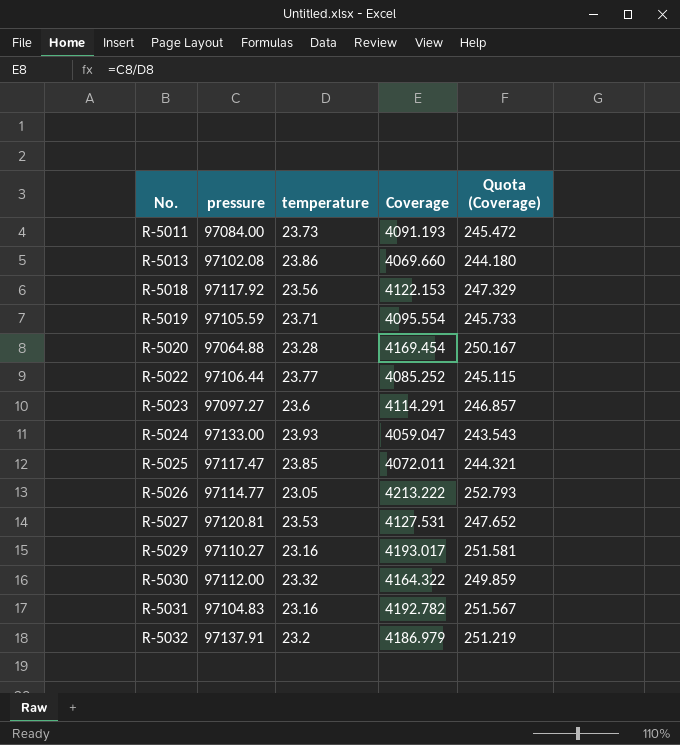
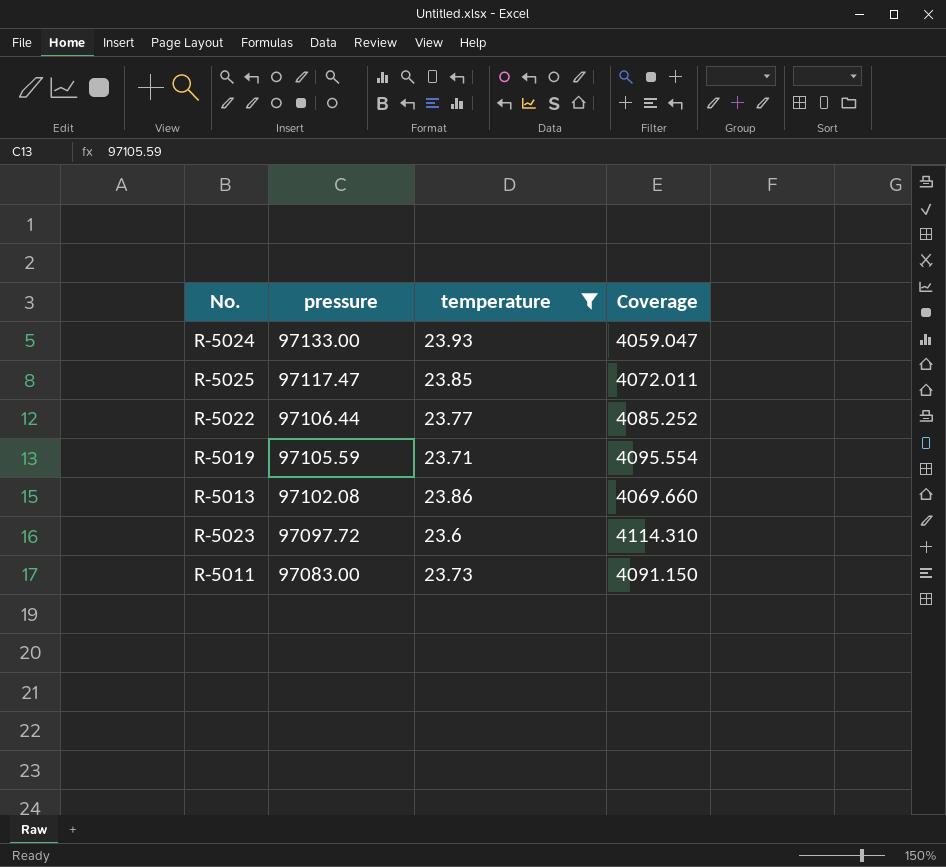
filter: none -> temperature >= 23.6
row order: No. ascending -> pressure descending
column Quota (Coverage) | formula: [Coverage] * 0.06 -> none
R-5023 | pressure: 97097.27 -> 97097.72
R-5023 | Coverage: 4114.291 -> 4114.310
R-5011 | pressure: 97084.00 -> 97083.00
R-5011 | Coverage: 4091.193 -> 4091.150

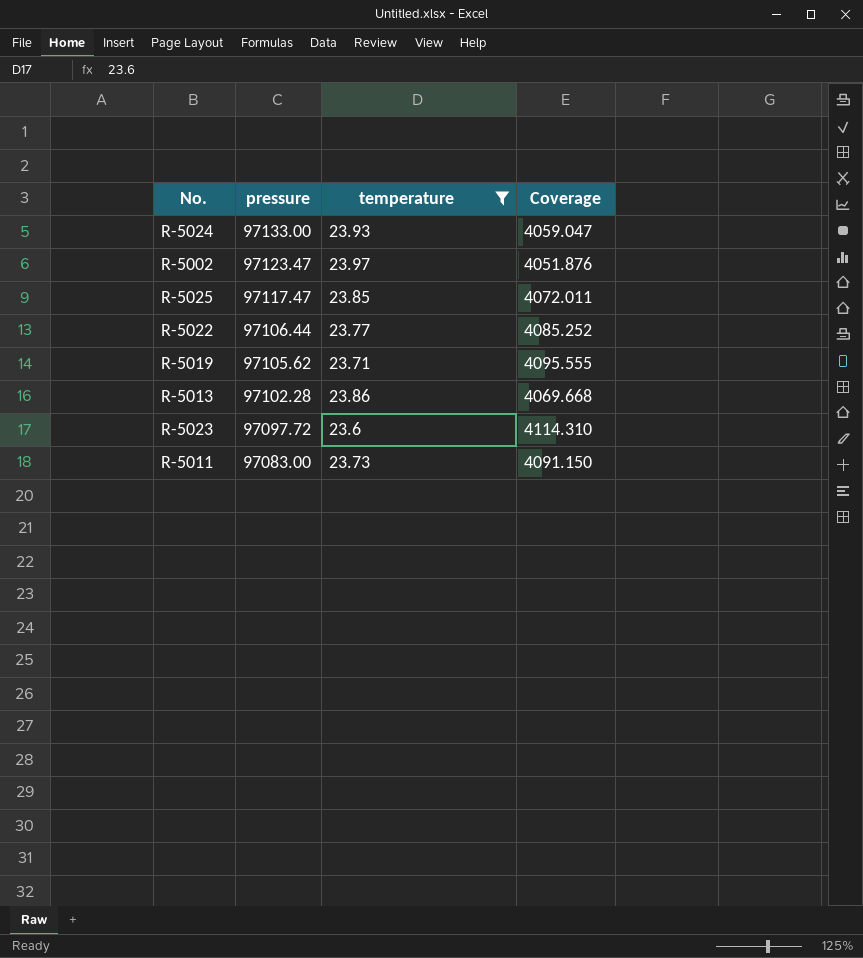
row R-5002: none -> 97123.47 | 23.97 | 4051.876
R-5019 | pressure: 97105.59 -> 97105.62
R-5019 | Coverage: 4095.554 -> 4095.555
R-5013 | pressure: 97102.08 -> 97102.28
R-5013 | Coverage: 4069.660 -> 4069.668

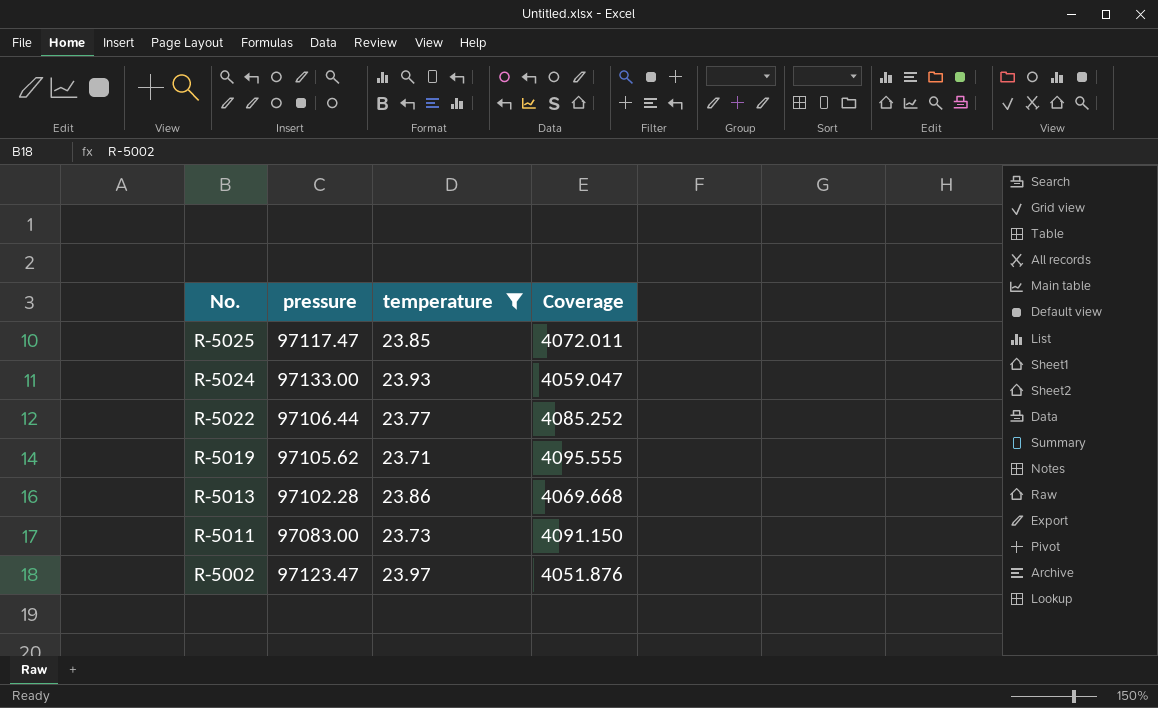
row order: pressure descending -> No. descending
row R-5023: 97097.72 | 23.6 | 4114.310 -> none

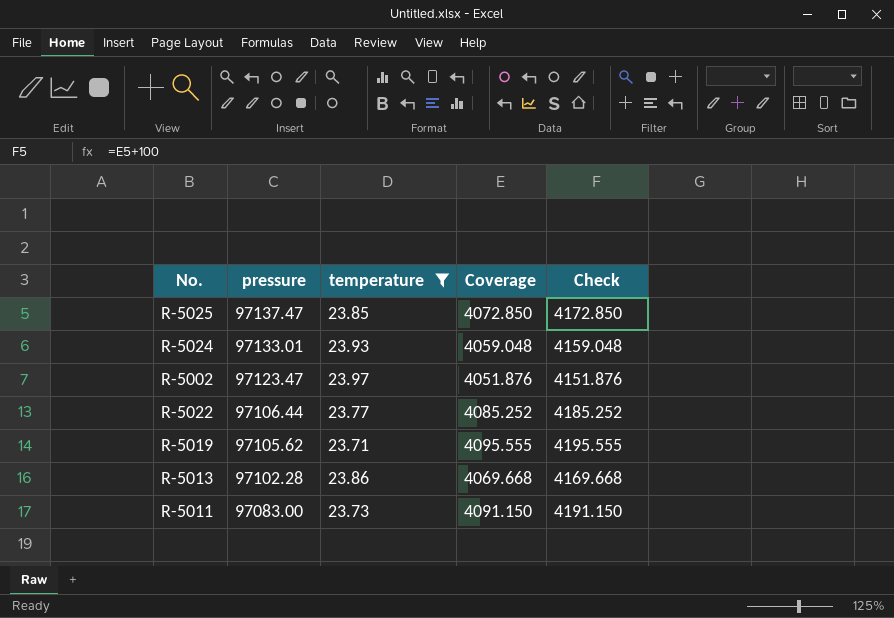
row order: No. descending -> pressure descending
column Check | formula: none -> [Coverage] + 100
R-5025 | pressure: 97117.47 -> 97137.47
R-5025 | Coverage: 4072.011 -> 4072.850
R-5024 | pressure: 97133.00 -> 97133.01
R-5024 | Coverage: 4059.047 -> 4059.048

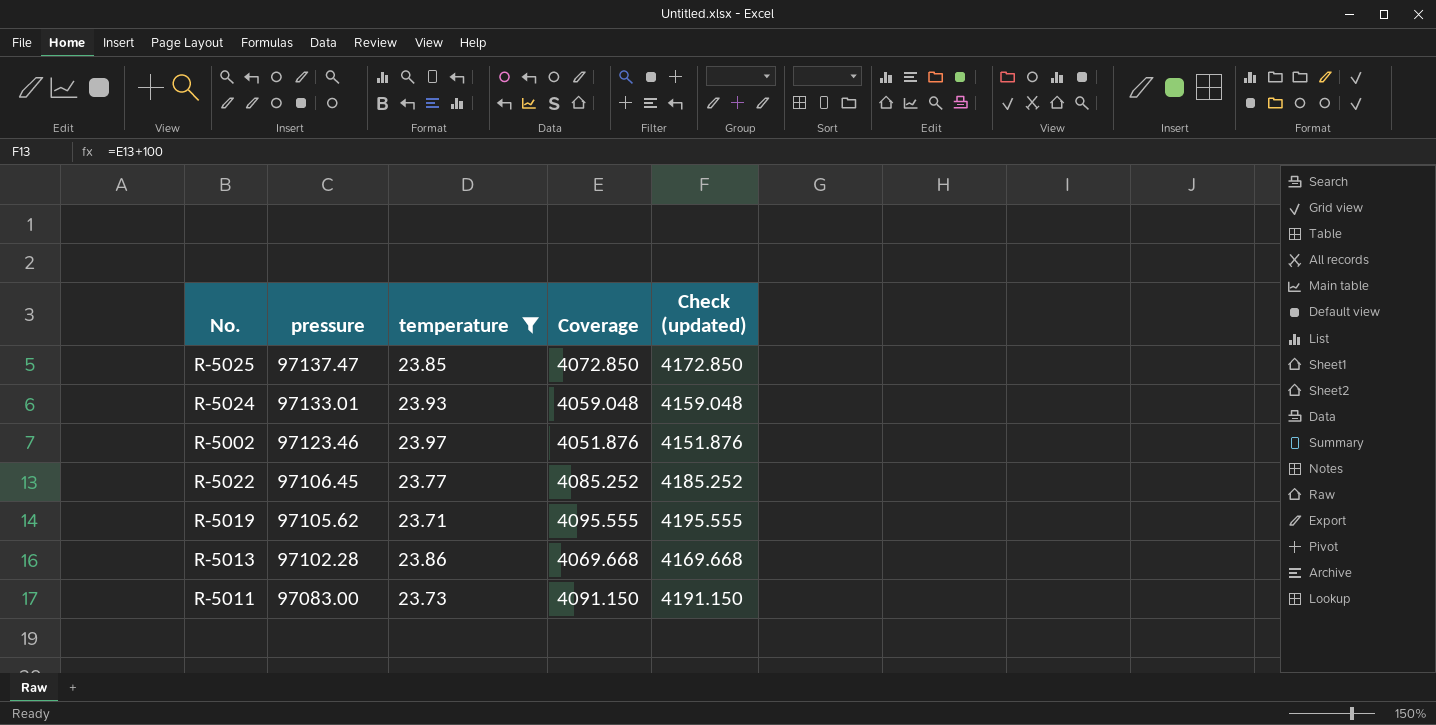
column name: Check -> Check (updated)
R-5002 | pressure: 97123.47 -> 97123.46
R-5022 | pressure: 97106.44 -> 97106.45

